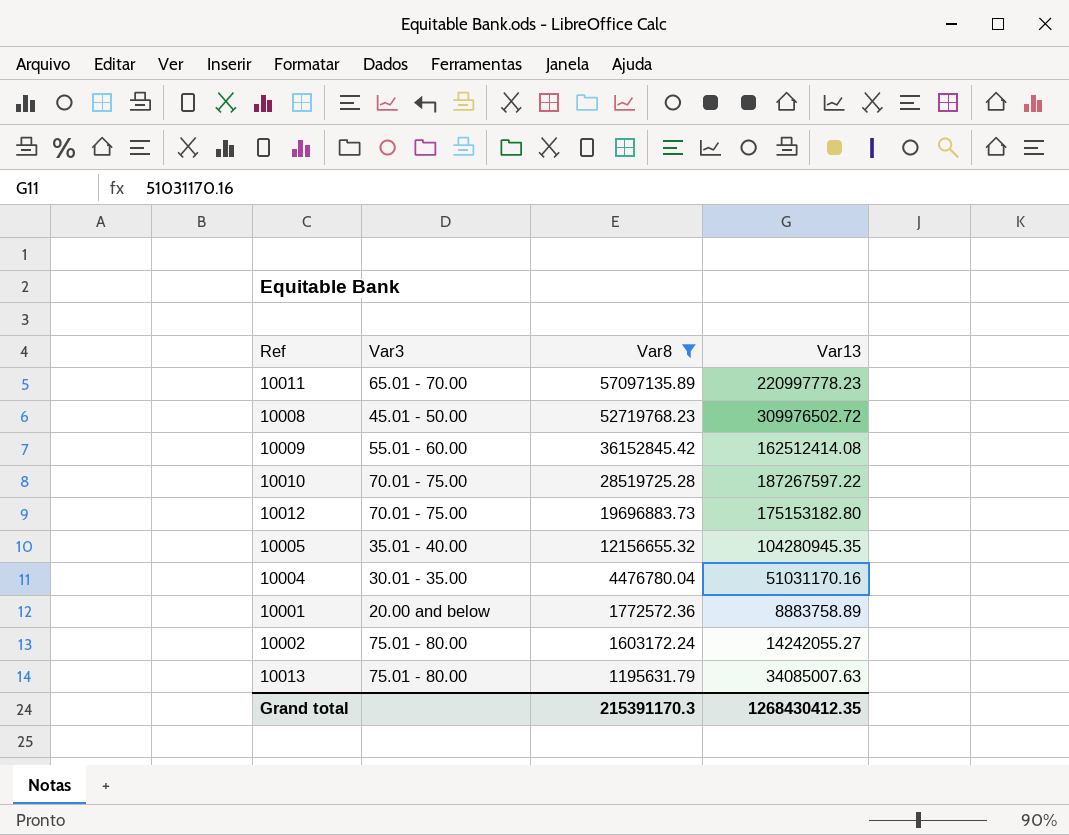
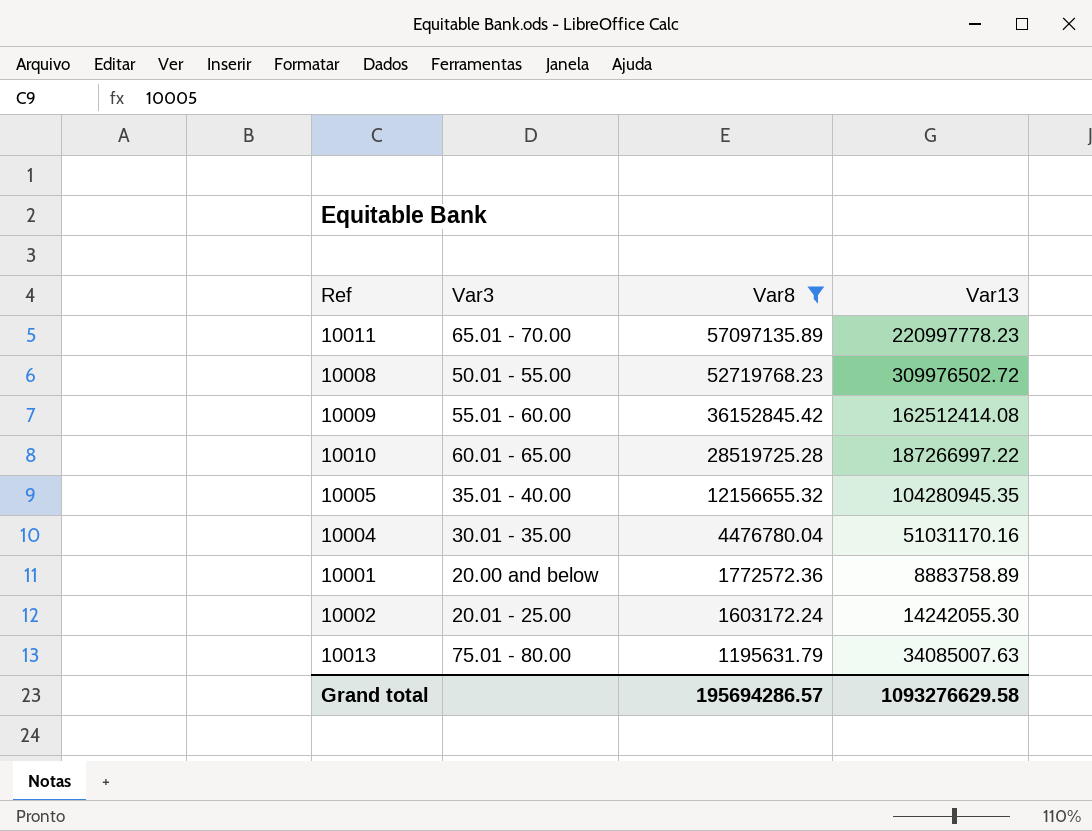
row 10012: 70.01 - 75.00 | 19696883.73 | 175153182.80 -> none
10008 | Var3: 45.01 - 50.00 -> 50.01 - 55.00
10010 | Var3: 70.01 - 75.00 -> 60.01 - 65.00
10010 | Var13: 187267597.22 -> 187266997.22
10002 | Var3: 75.01 - 80.00 -> 20.01 - 25.00
10002 | Var13: 14242055.27 -> 14242055.30
Grand total | Var8: 215391170.3 -> 195694286.57
Grand total | Var13: 1268430412.35 -> 1093276629.58

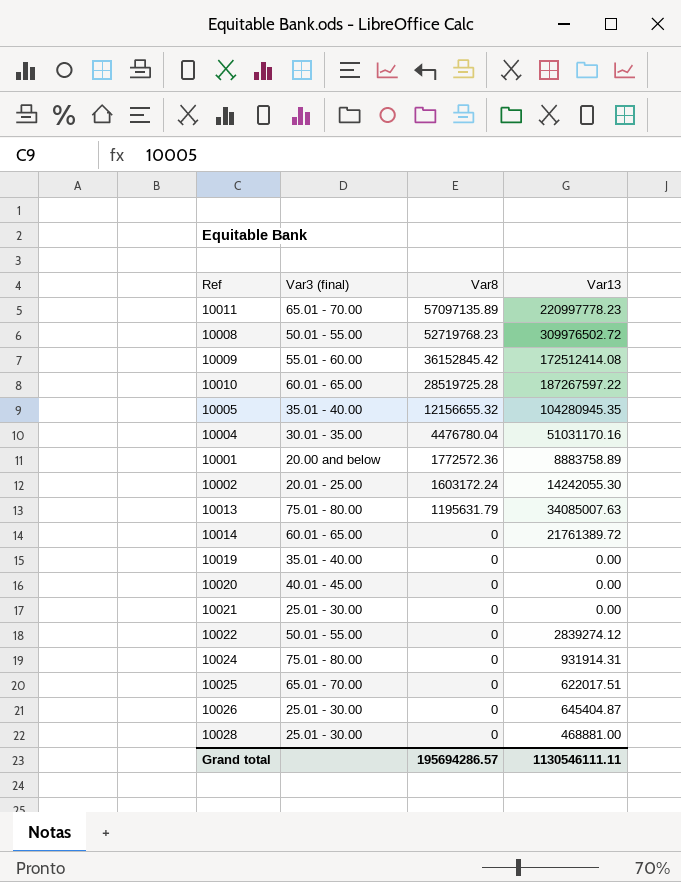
filter: Var8 != 0 -> none
column name: Var3 -> Var3 (final)
10009 | Var13: 162512414.08 -> 172512414.08
10010 | Var13: 187266997.22 -> 187267597.22
Grand total | Var13: 1093276629.58 -> 1130546111.11

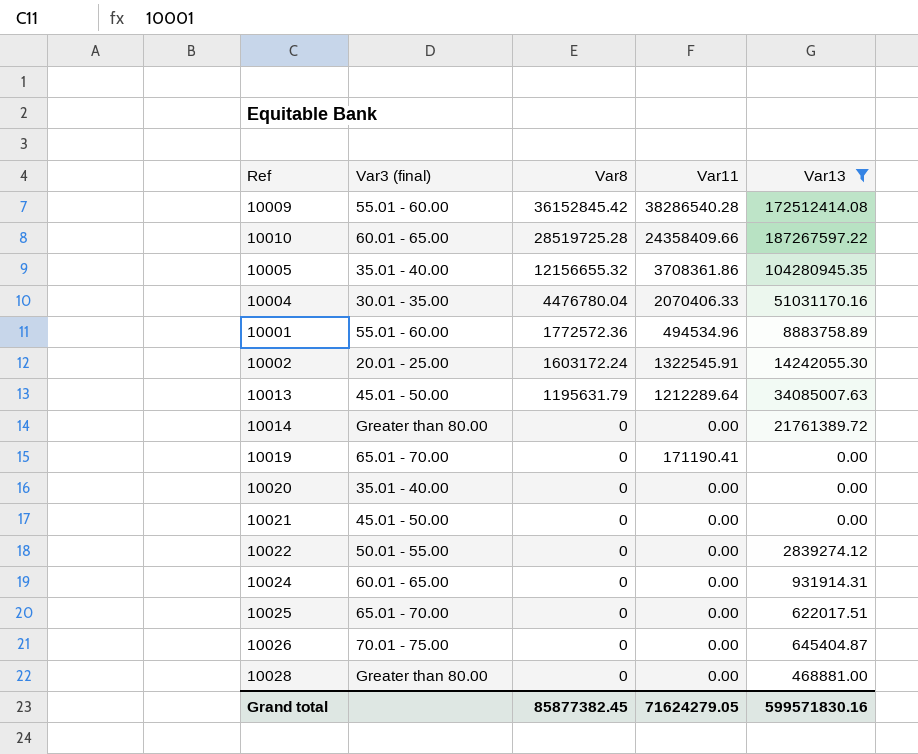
filter: none -> Var13 <= 187267597.22
column Var11 | position: none -> 4
10001 | Var3 (final): 20.00 and below -> 55.01 - 60.00
10013 | Var3 (final): 75.01 - 80.00 -> 45.01 - 50.00
10014 | Var3 (final): 60.01 - 65.00 -> Greater than 80.00
10019 | Var3 (final): 35.01 - 40.00 -> 65.01 - 70.00
10020 | Var3 (final): 40.01 - 45.00 -> 35.01 - 40.00
10021 | Var3 (final): 25.01 - 30.00 -> 45.01 - 50.00
10024 | Var3 (final): 75.01 - 80.00 -> 60.01 - 65.00
10026 | Var3 (final): 25.01 - 30.00 -> 70.01 - 75.00
10028 | Var3 (final): 25.01 - 30.00 -> Greater than 80.00
Grand total | Var8: 195694286.57 -> 85877382.45
Grand total | Var13: 1130546111.11 -> 599571830.16

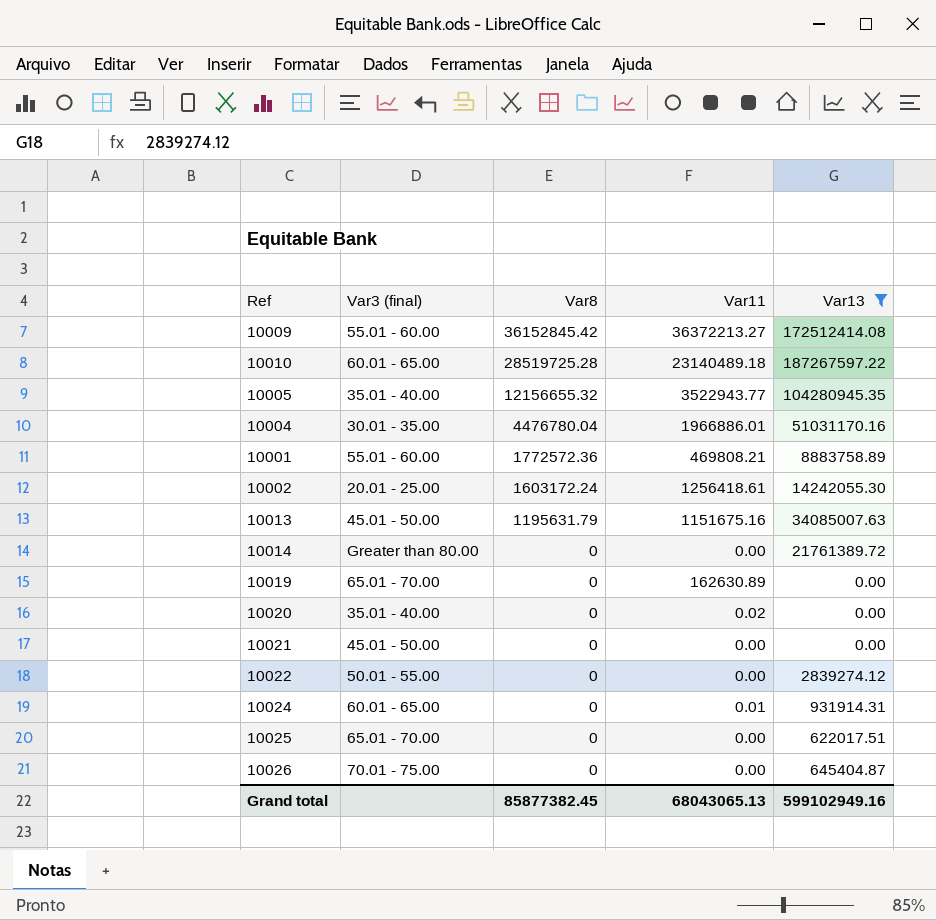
row 10028: Greater than 80.00 | 0 | 0.00 | 468881.00 -> none
10009 | Var11: 38286540.28 -> 36372213.27
10010 | Var11: 24358409.66 -> 23140489.18
10005 | Var11: 3708361.86 -> 3522943.77
10004 | Var11: 2070406.33 -> 1966886.01
10001 | Var11: 494534.96 -> 469808.21
10002 | Var11: 1322545.91 -> 1256418.61
10013 | Var11: 1212289.64 -> 1151675.16
10019 | Var11: 171190.41 -> 162630.89
10020 | Var11: 0.00 -> 0.02
10024 | Var11: 0.00 -> 0.01
Grand total | Var11: 71624279.05 -> 68043065.13
Grand total | Var13: 599571830.16 -> 599102949.16

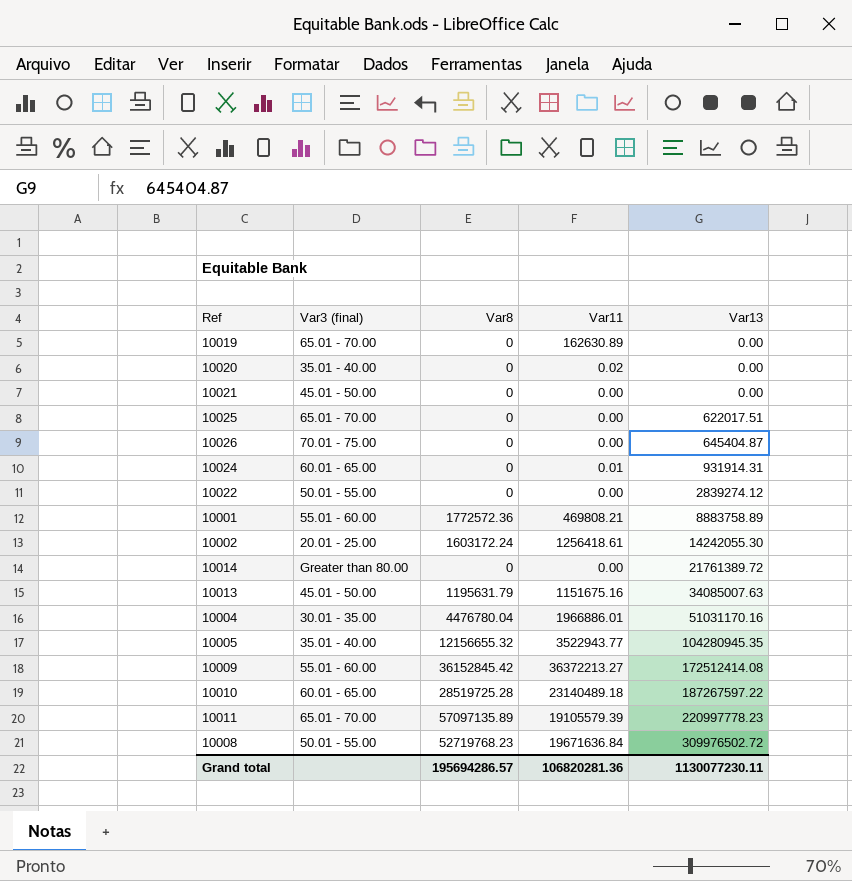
filter: Var13 <= 187267597.22 -> none
row order: Var8 descending -> Var13 ascending
Grand total | Var8: 85877382.45 -> 195694286.57
Grand total | Var11: 68043065.13 -> 106820281.36
Grand total | Var13: 599102949.16 -> 1130077230.11

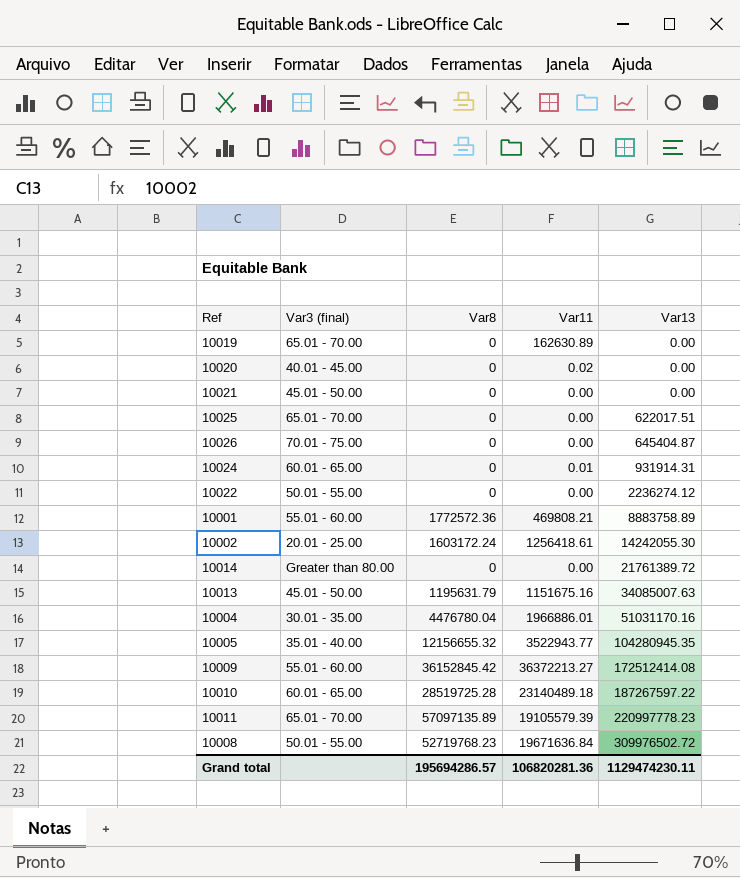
10020 | Var3 (final): 35.01 - 40.00 -> 40.01 - 45.00
10022 | Var13: 2839274.12 -> 2236274.12
Grand total | Var13: 1130077230.11 -> 1129474230.11

